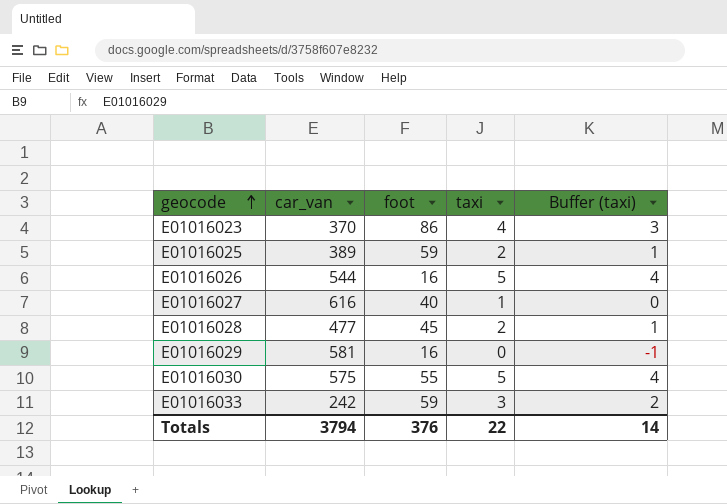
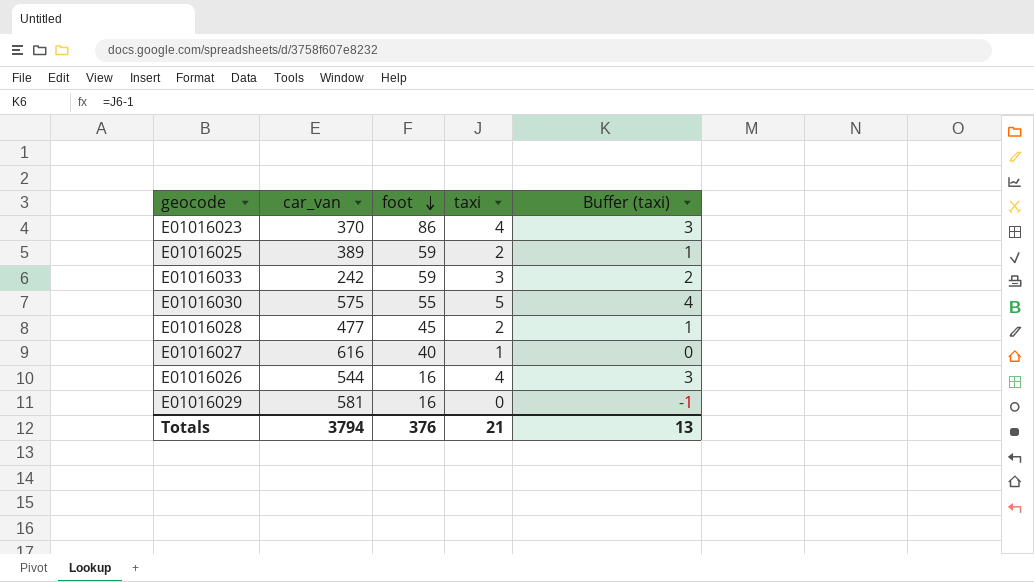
row order: geocode ascending -> foot descending
E01016026 | taxi: 5 -> 4
E01016026 | Buffer (taxi): 4 -> 3
Totals | taxi: 22 -> 21
Totals | Buffer (taxi): 14 -> 13

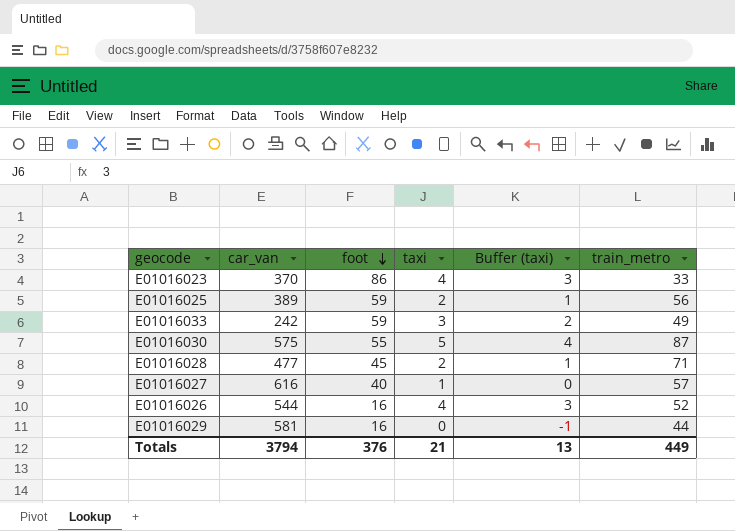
column train_metro | position: none -> 6

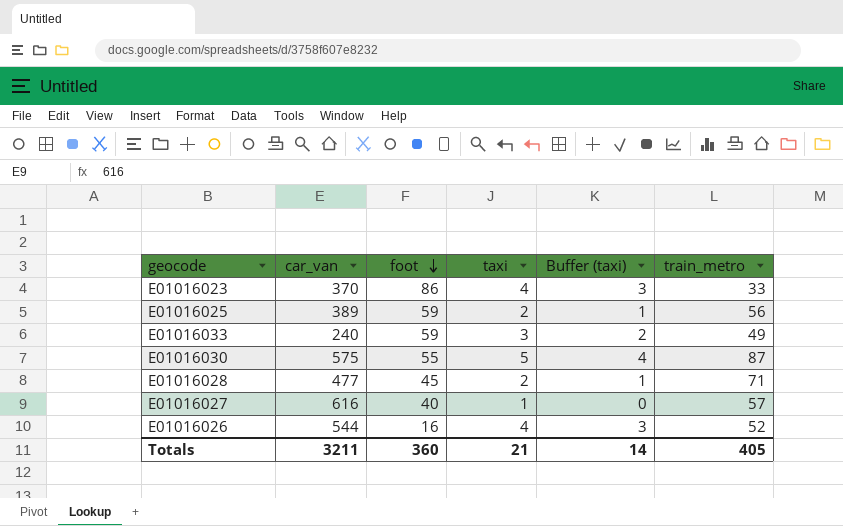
row E01016029: 581 | 16 | 0 | -1 | 44 -> none
E01016033 | car_van: 242 -> 240
Totals | car_van: 3794 -> 3211
Totals | foot: 376 -> 360
Totals | Buffer (taxi): 13 -> 14
Totals | train_metro: 449 -> 405

